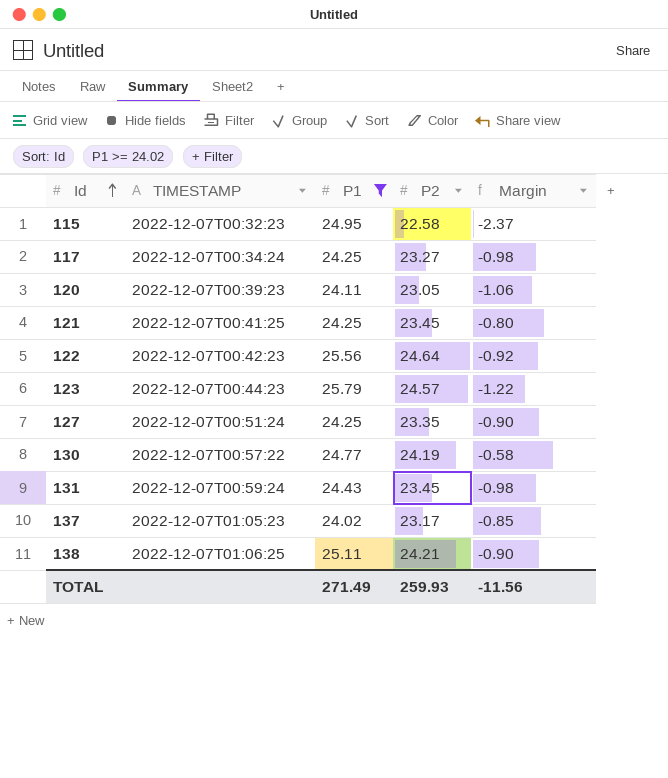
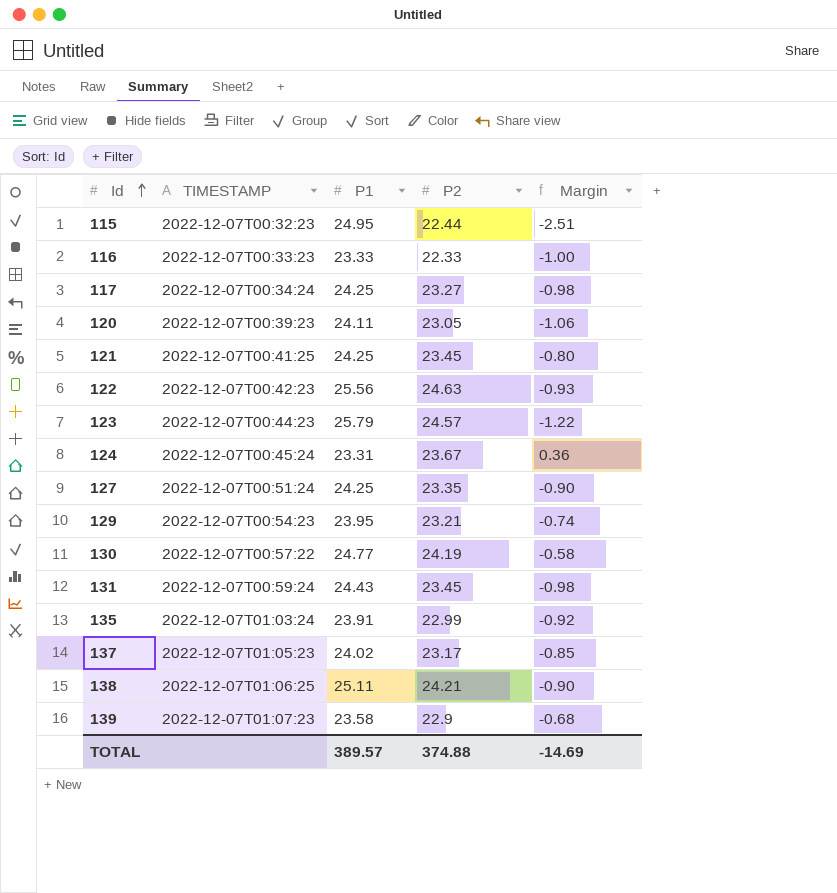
filter: P1 >= 24.02 -> none
115 | P2: 22.58 -> 22.44
115 | Margin: -2.37 -> -2.51
122 | P2: 24.64 -> 24.63
122 | Margin: -0.92 -> -0.93
TOTAL | P1: 271.49 -> 389.57
TOTAL | P2: 259.93 -> 374.88
TOTAL | Margin: -11.56 -> -14.69

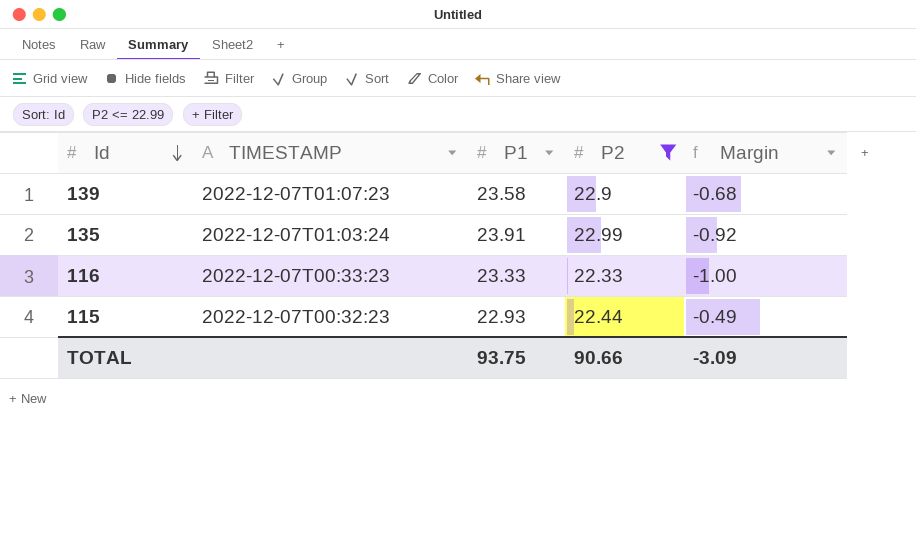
filter: none -> P2 <= 22.99
row order: Id ascending -> Id descending
115 | P1: 24.95 -> 22.93
115 | Margin: -2.51 -> -0.49
TOTAL | P1: 389.57 -> 93.75
TOTAL | P2: 374.88 -> 90.66
TOTAL | Margin: -14.69 -> -3.09

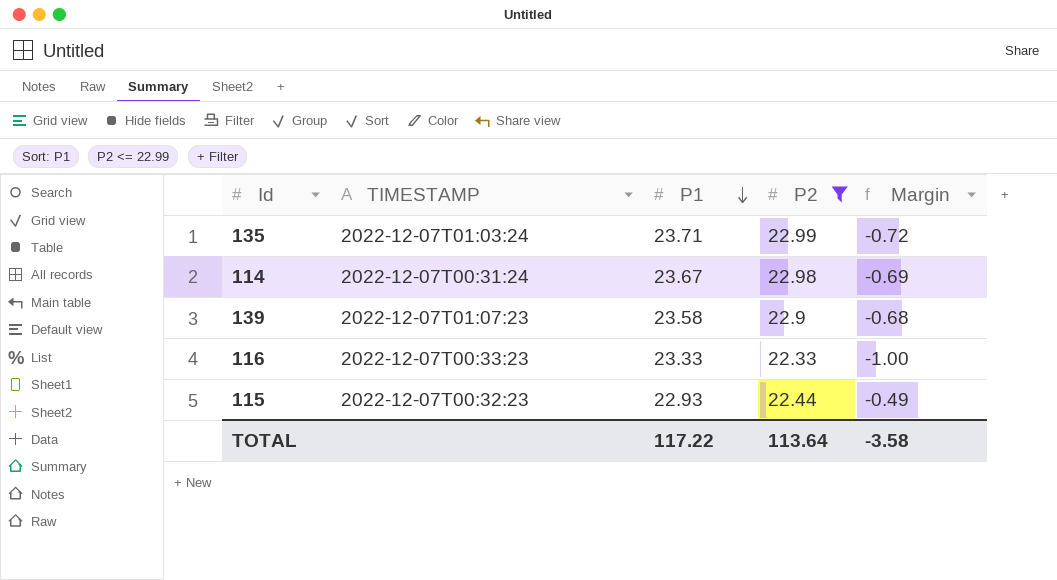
row order: Id descending -> P1 descending
135 | P1: 23.91 -> 23.71
135 | Margin: -0.92 -> -0.72
row 114: none -> 2022-12-07T00:31:24 | 23.67 | 22.98 | -0.69
TOTAL | P1: 93.75 -> 117.22
TOTAL | P2: 90.66 -> 113.64
TOTAL | Margin: -3.09 -> -3.58

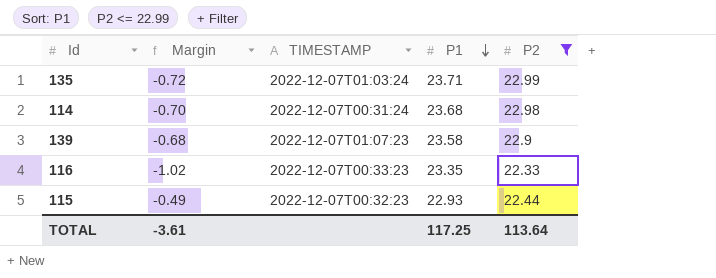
column Margin | position: 5 -> 2
114 | Margin: -0.69 -> -0.70
114 | P1: 23.67 -> 23.68
116 | Margin: -1.00 -> -1.02
116 | P1: 23.33 -> 23.35
TOTAL | Margin: -3.58 -> -3.61
TOTAL | P1: 117.22 -> 117.25

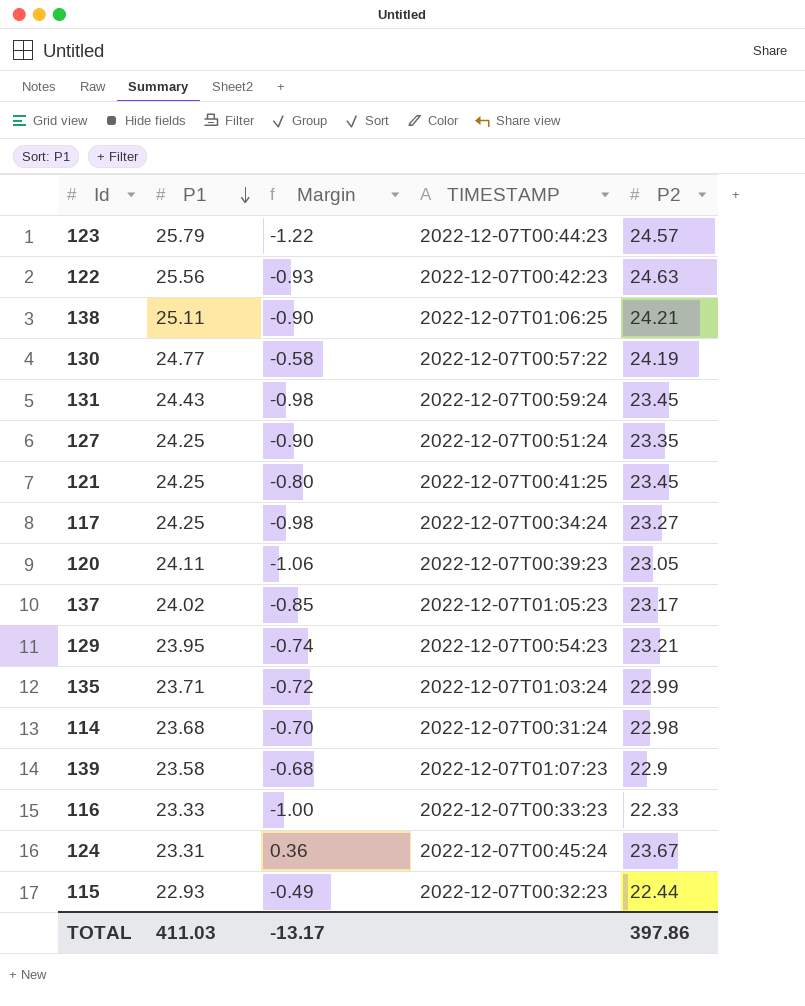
filter: P2 <= 22.99 -> none
column P1 | position: 4 -> 2
116 | P1: 23.35 -> 23.33
116 | Margin: -1.02 -> -1.00
TOTAL | P1: 117.25 -> 411.03
TOTAL | Margin: -3.61 -> -13.17
TOTAL | P2: 113.64 -> 397.86

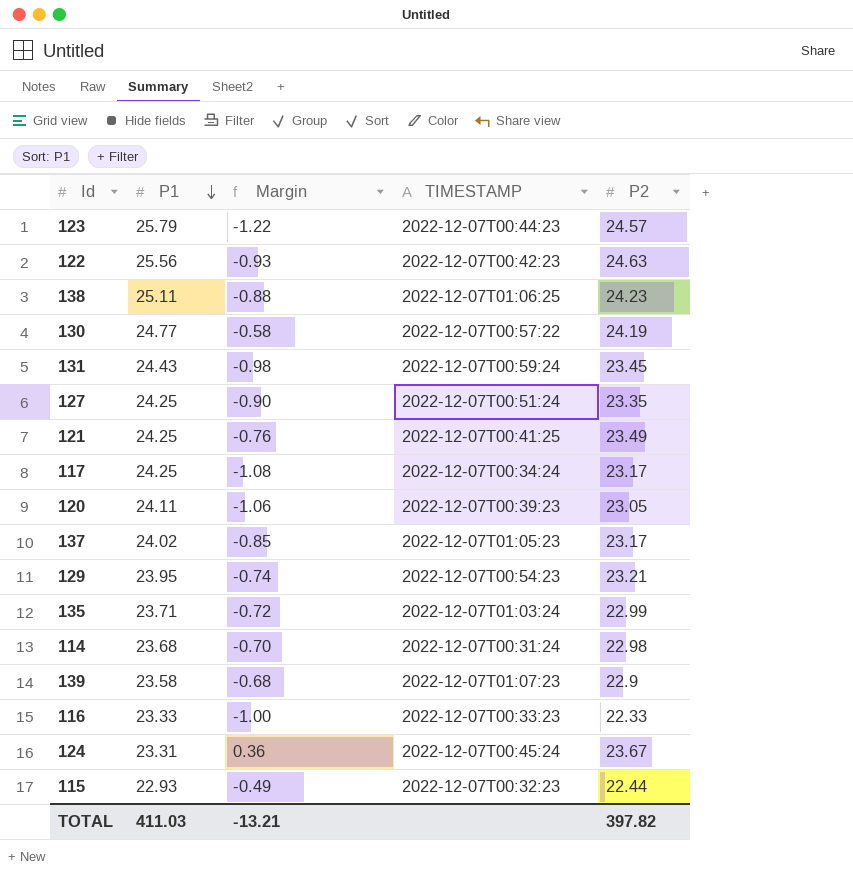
138 | Margin: -0.90 -> -0.88
138 | P2: 24.21 -> 24.23
121 | Margin: -0.80 -> -0.76
121 | P2: 23.45 -> 23.49
117 | Margin: -0.98 -> -1.08
117 | P2: 23.27 -> 23.17
TOTAL | Margin: -13.17 -> -13.21
TOTAL | P2: 397.86 -> 397.82

